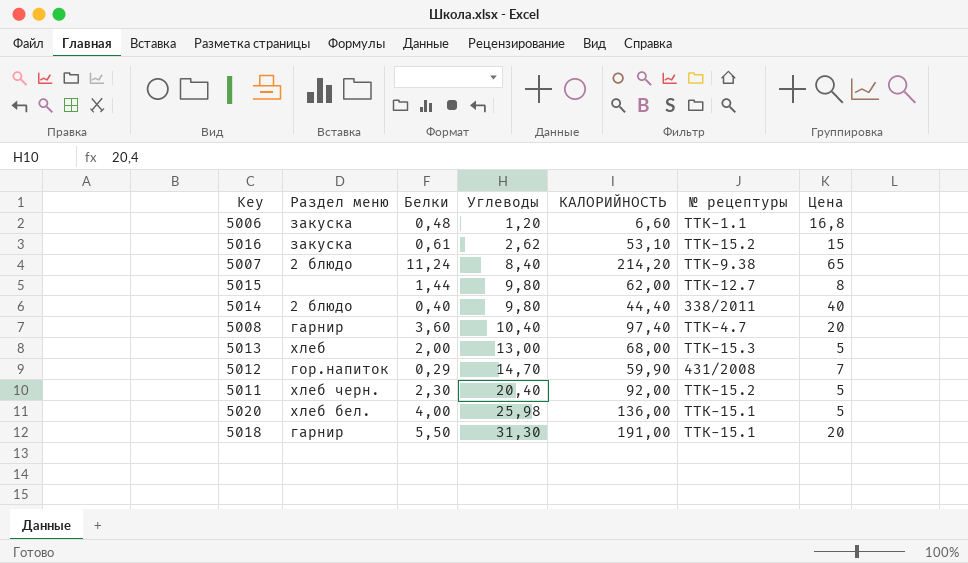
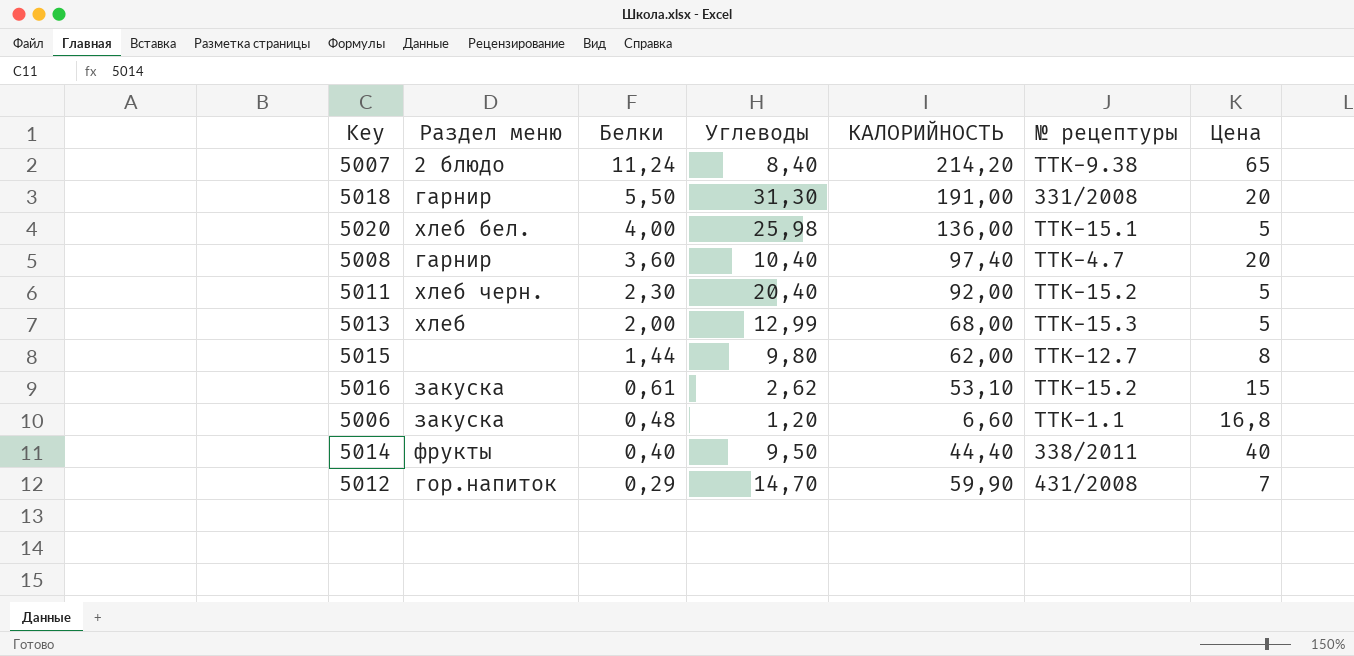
row order: Углеводы ascending -> Белки descending
5018 | № рецептуры: ТТК-15.1 -> 331/2008
5013 | Углеводы: 13,00 -> 12,99
5014 | Раздел меню: 2 блюдо -> фрукты
5014 | Углеводы: 9,80 -> 9,50

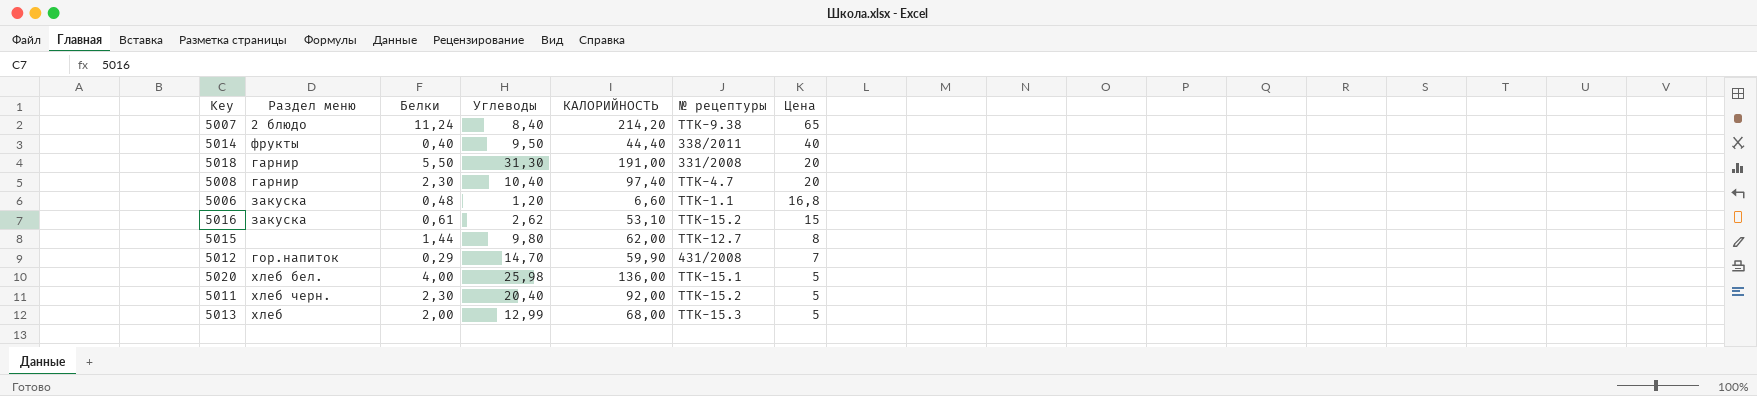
row order: Белки descending -> Цена descending
5008 | Белки: 3,60 -> 2,30

